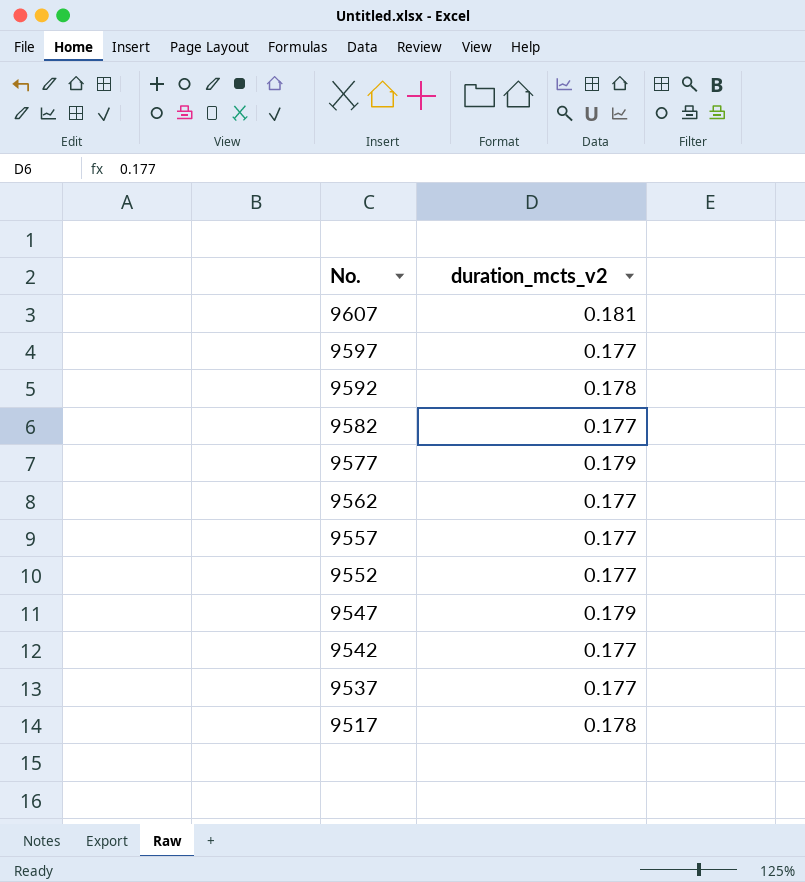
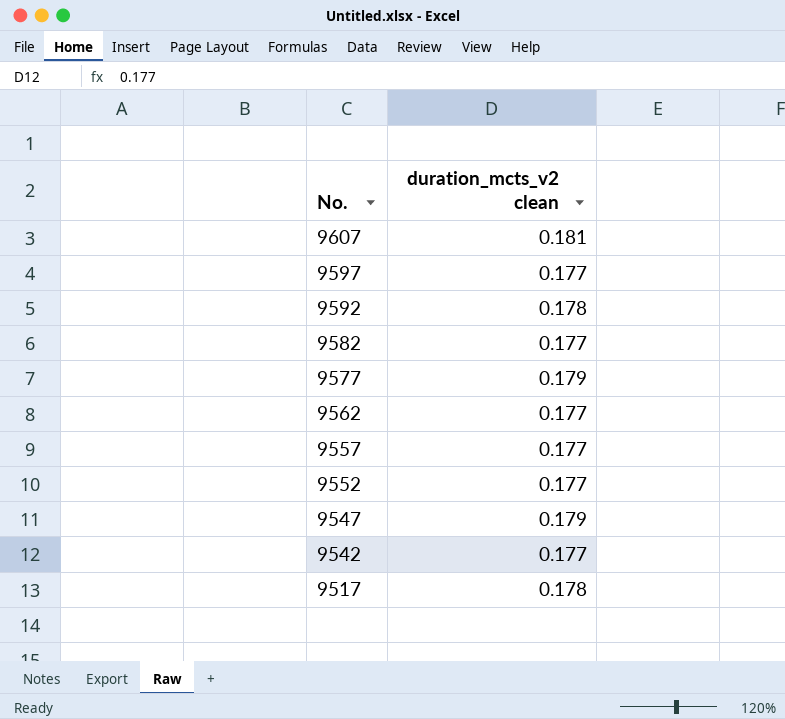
column name: duration_mcts_v2 -> duration_mcts_v2 clean
row 9537: 0.177 -> none

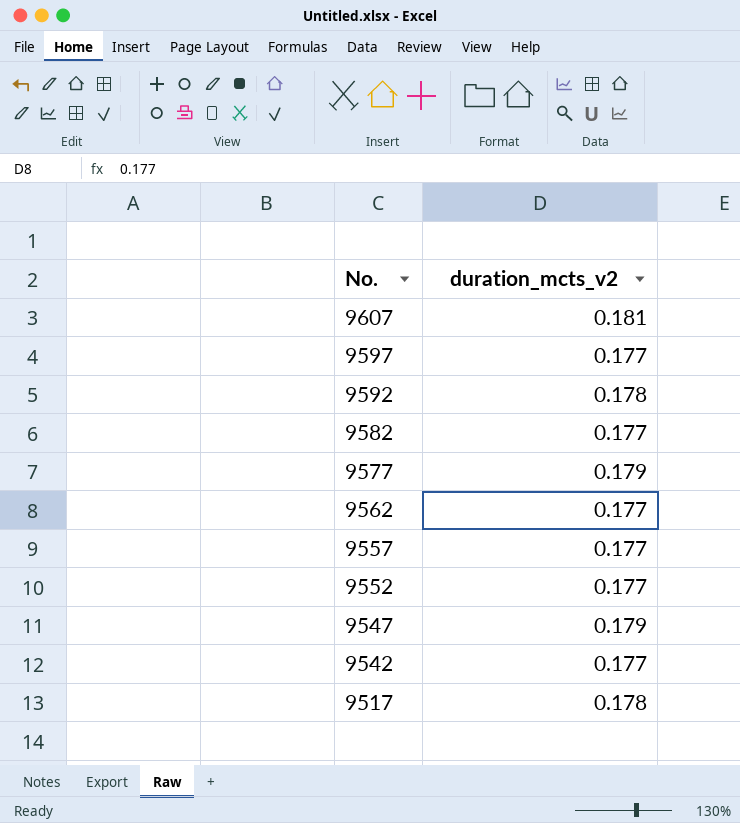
column name: duration_mcts_v2 clean -> duration_mcts_v2

